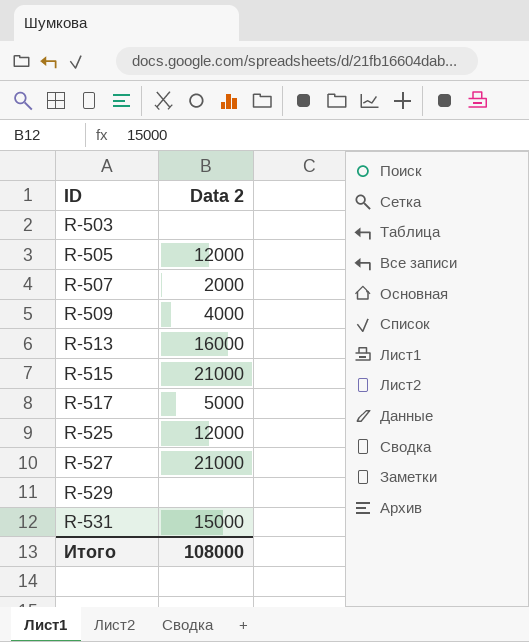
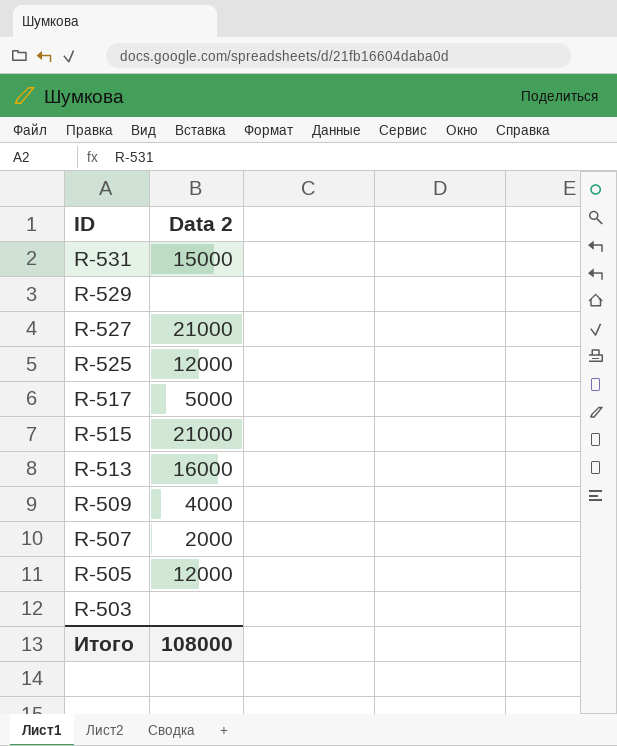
row order: ID ascending -> ID descending

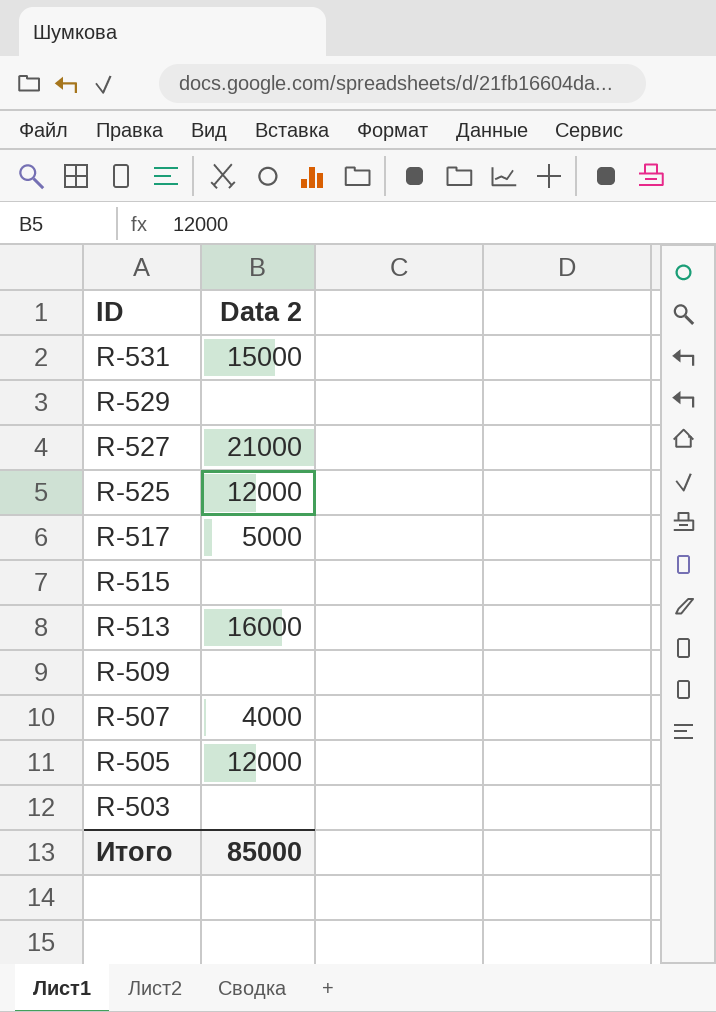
R-515 | Data 2: 21000 -> none
R-509 | Data 2: 4000 -> none
R-507 | Data 2: 2000 -> 4000
Итого | Data 2: 108000 -> 85000

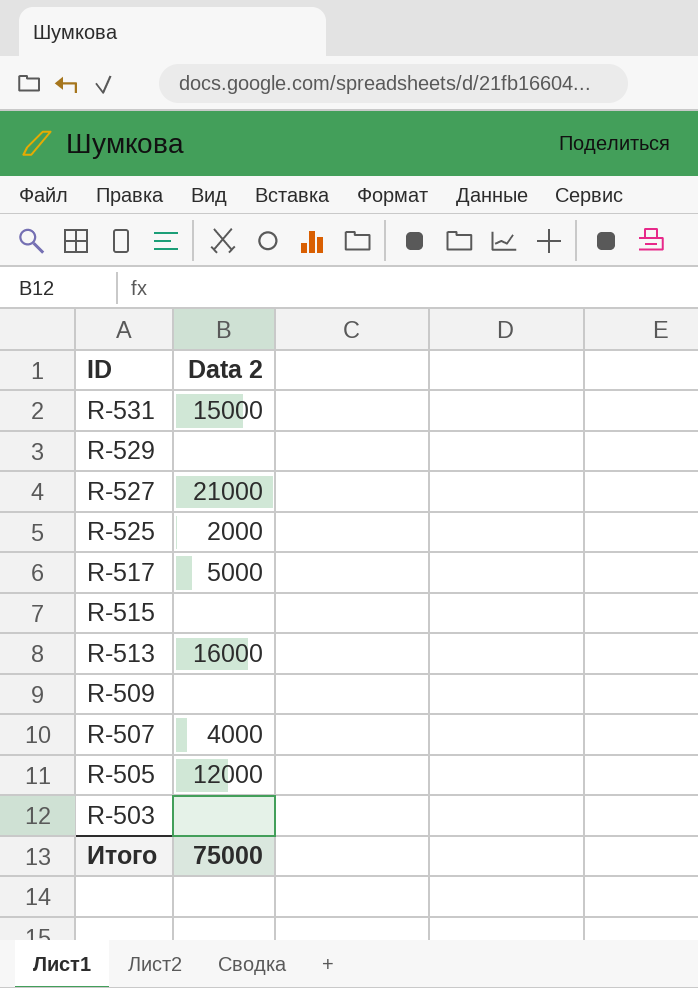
R-525 | Data 2: 12000 -> 2000
Итого | Data 2: 85000 -> 75000

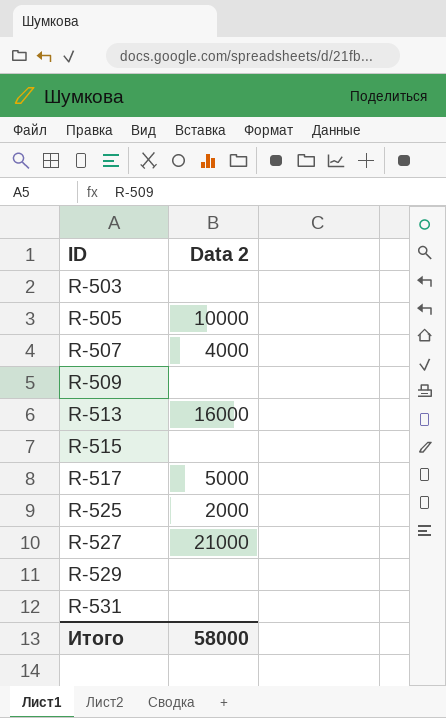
row order: ID descending -> ID ascending
R-505 | Data 2: 12000 -> 10000
R-531 | Data 2: 15000 -> none
Итого | Data 2: 75000 -> 58000

